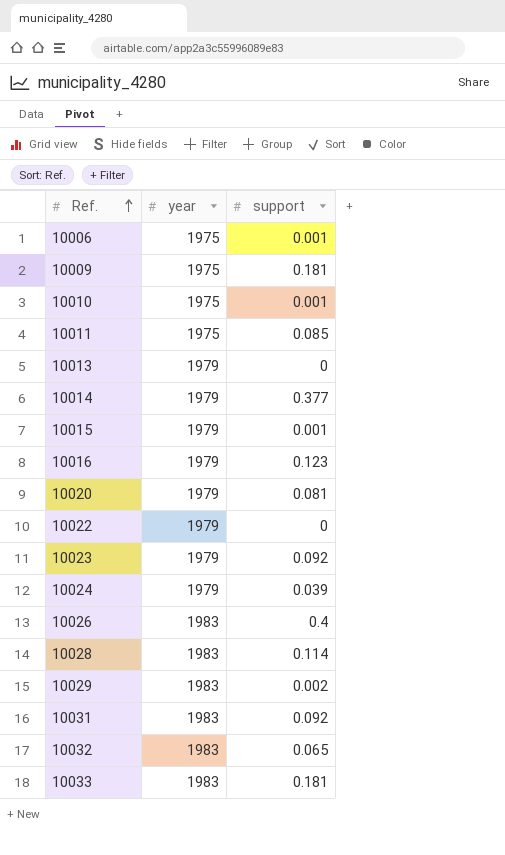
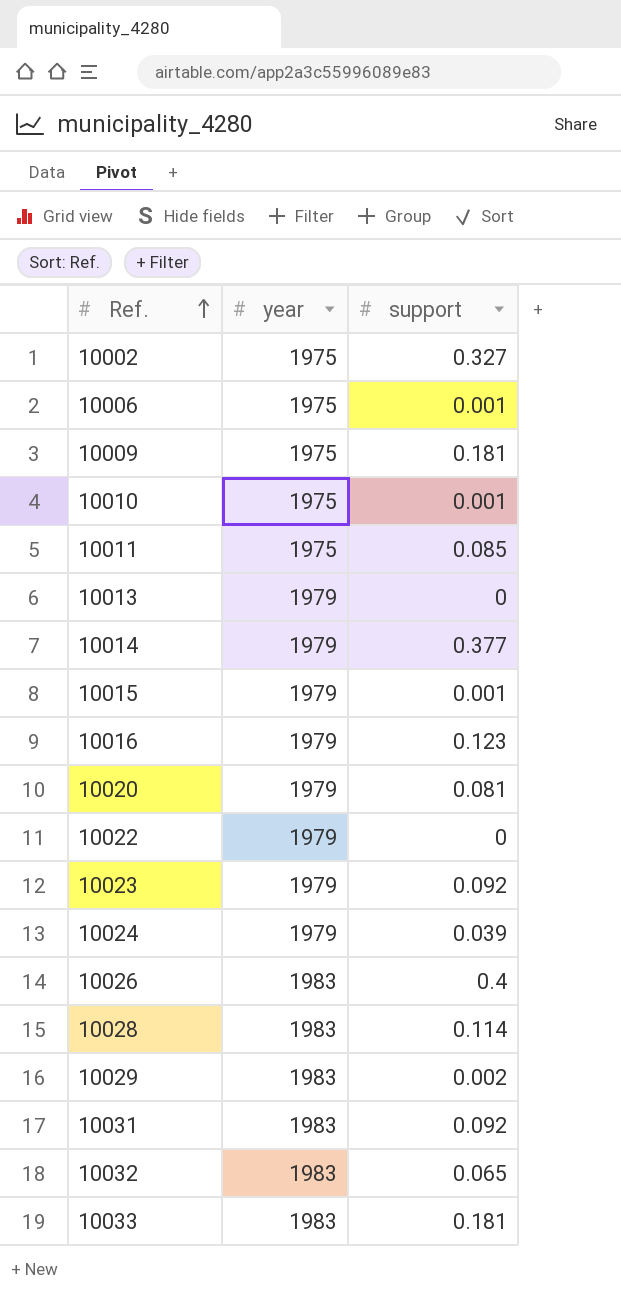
row 10002: none -> 1975 | 0.327

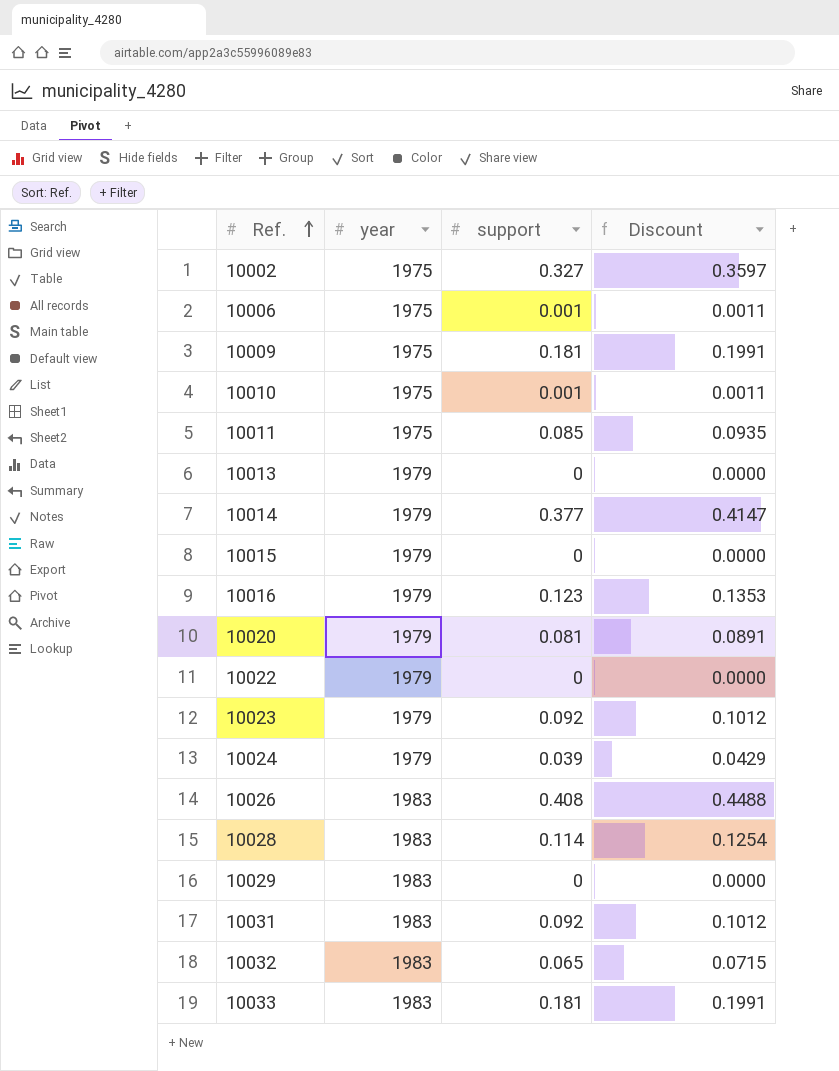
column Discount | formula: none -> [support] * 1.1
10015 | support: 0.001 -> 0
10026 | support: 0.4 -> 0.408
10029 | support: 0.002 -> 0

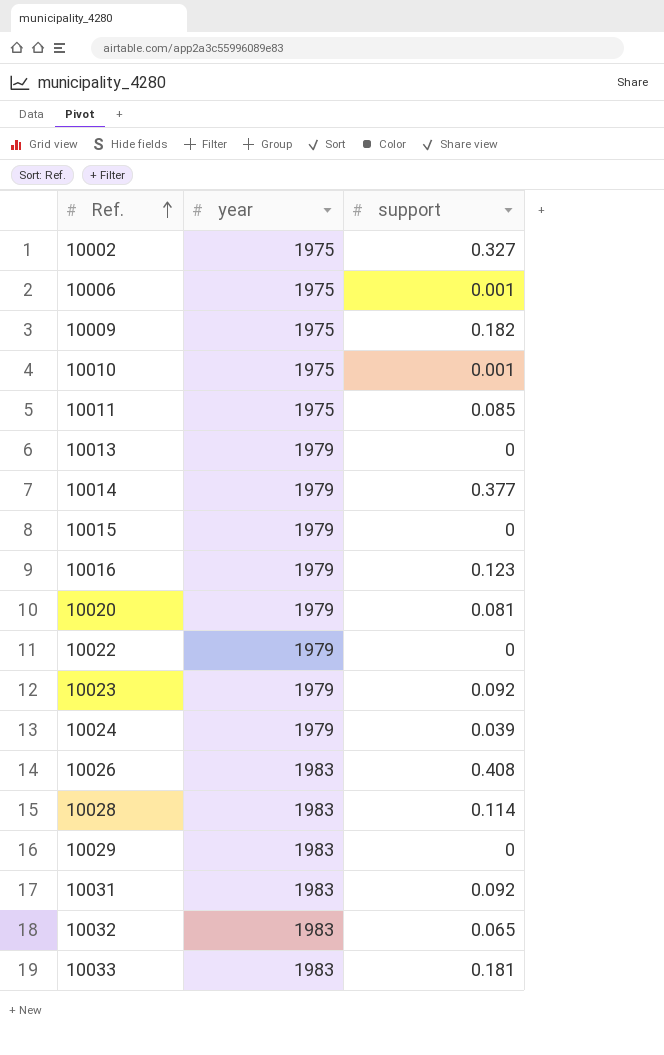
column Discount | formula: [support] * 1.1 -> none
10009 | support: 0.181 -> 0.182

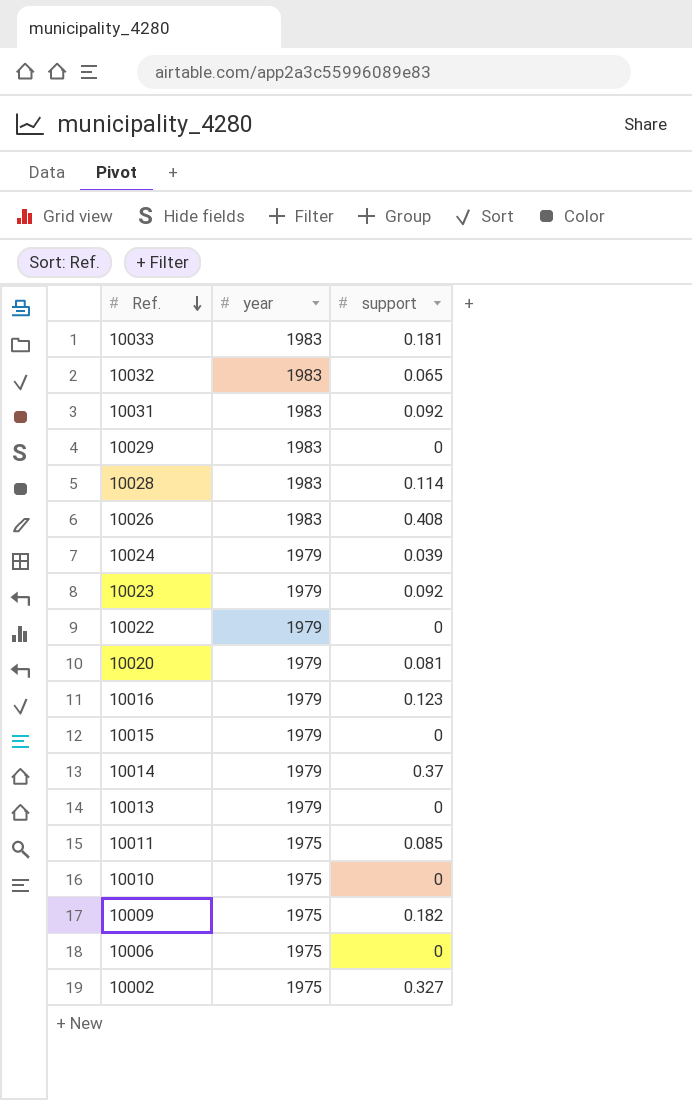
row order: Ref. ascending -> Ref. descending
10014 | support: 0.377 -> 0.37
10010 | support: 0.001 -> 0
10006 | support: 0.001 -> 0

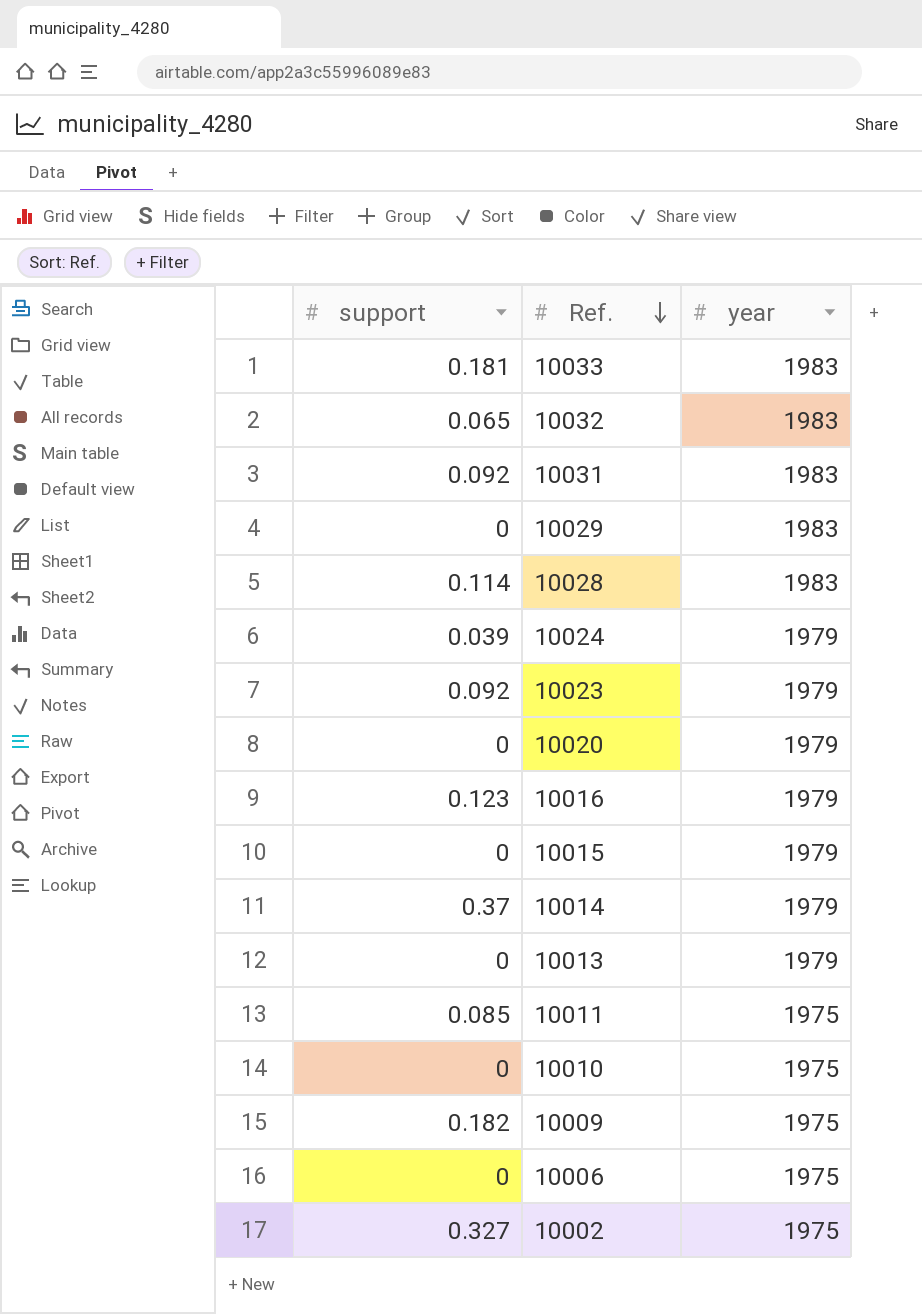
column support | position: 3 -> 1
row 10026: 1983 | 0.408 -> none
row 10022: 1979 | 0 -> none
10020 | support: 0.081 -> 0

